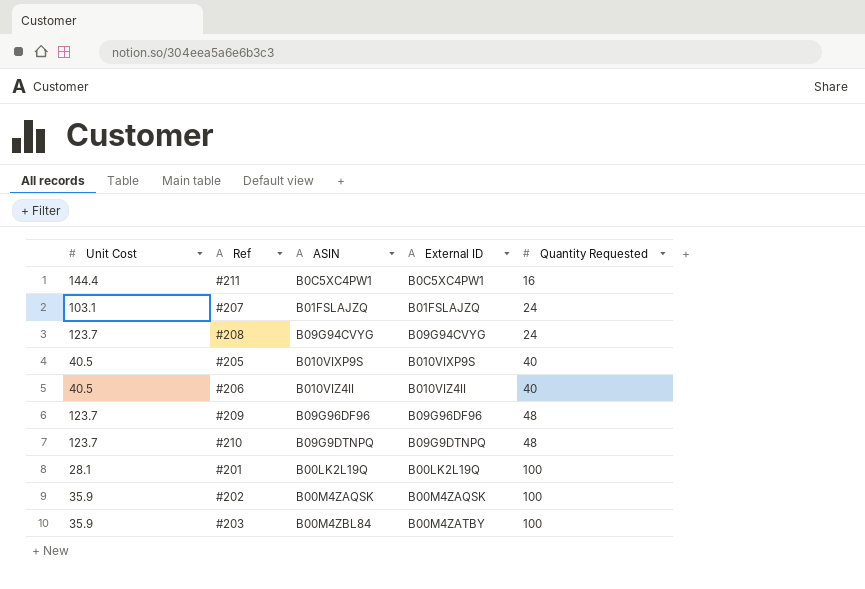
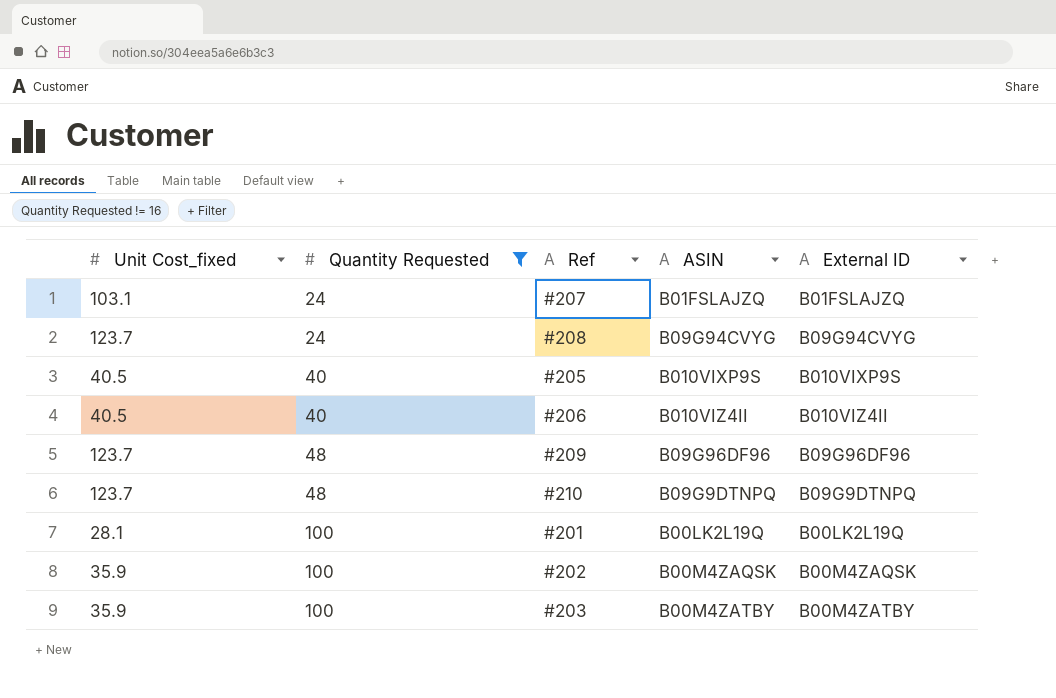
filter: none -> Quantity Requested != 16
column name: Unit Cost -> Unit Cost_fixed
column Quantity Requested | position: 5 -> 2
#203 | ASIN: B00M4ZBL84 -> B00M4ZATBY

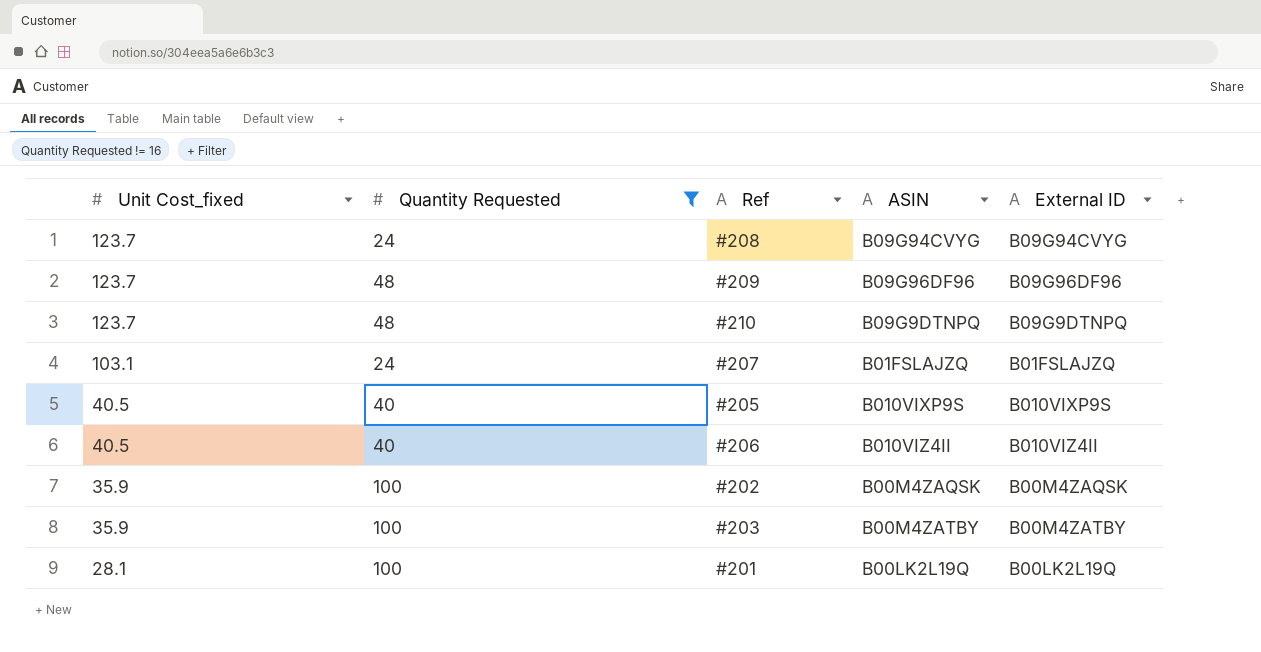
row order: Quantity Requested ascending -> Unit Cost_fixed descending

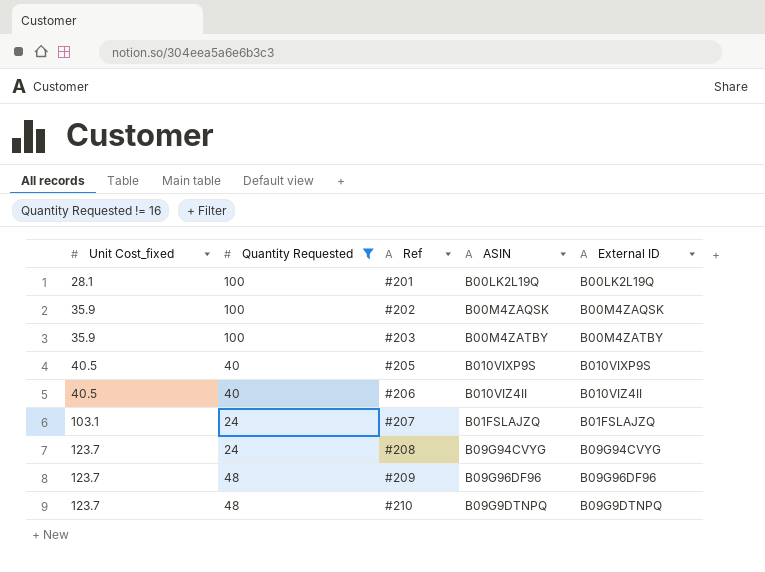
row order: Unit Cost_fixed descending -> Unit Cost_fixed ascending

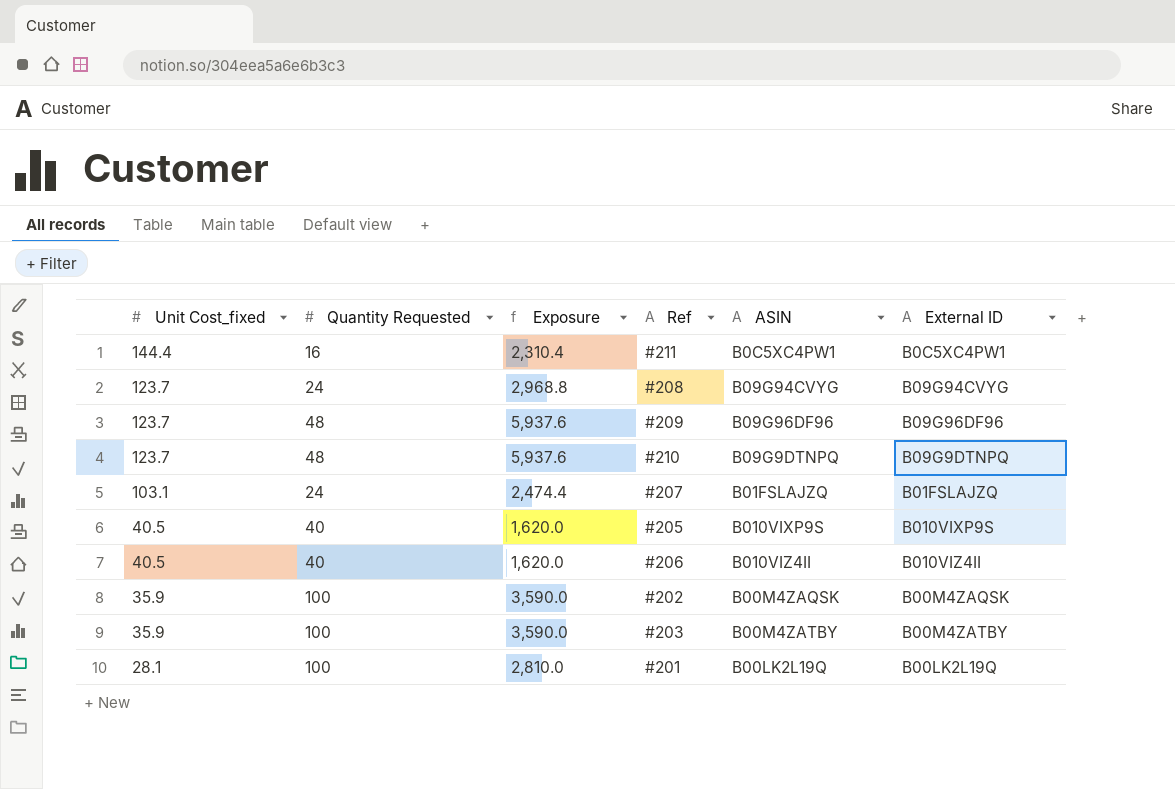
filter: Quantity Requested != 16 -> none
row order: Unit Cost_fixed ascending -> Unit Cost_fixed descending
column Exposure | formula: none -> [Unit Cost_fixed] * [Quantity Requested]

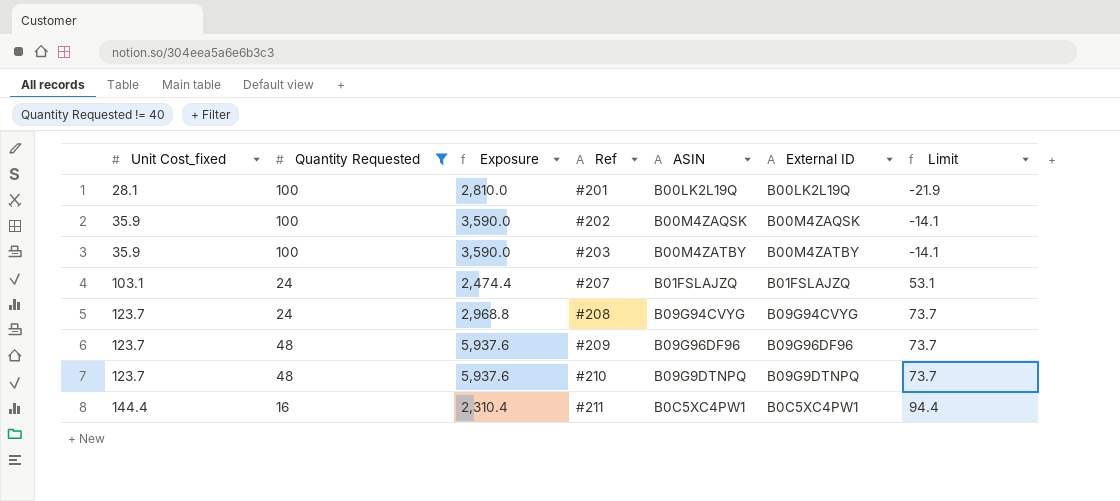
filter: none -> Quantity Requested != 40
row order: Unit Cost_fixed descending -> Unit Cost_fixed ascending
column Limit | formula: none -> [Unit Cost_fixed] - 50

